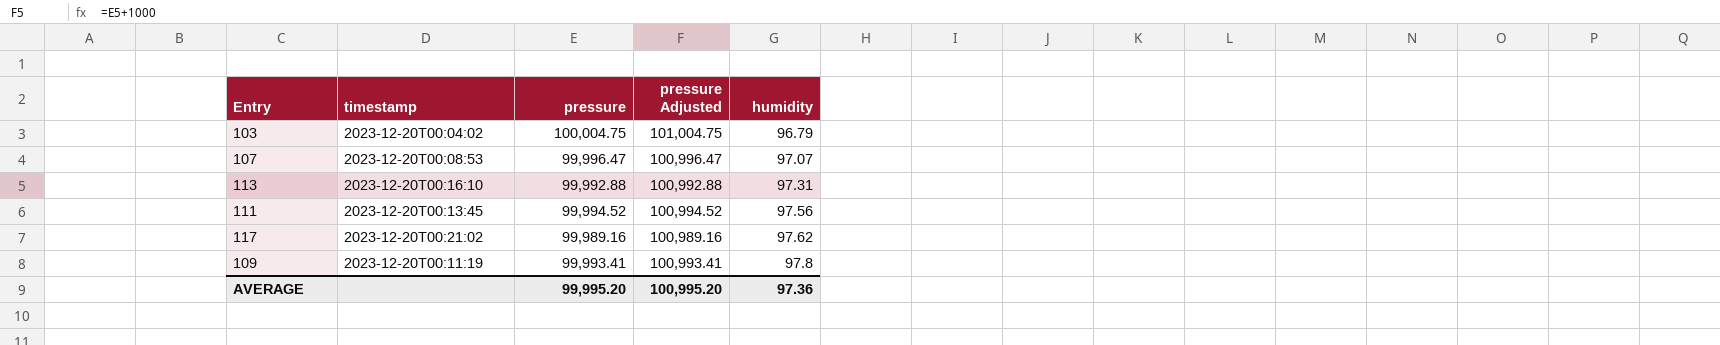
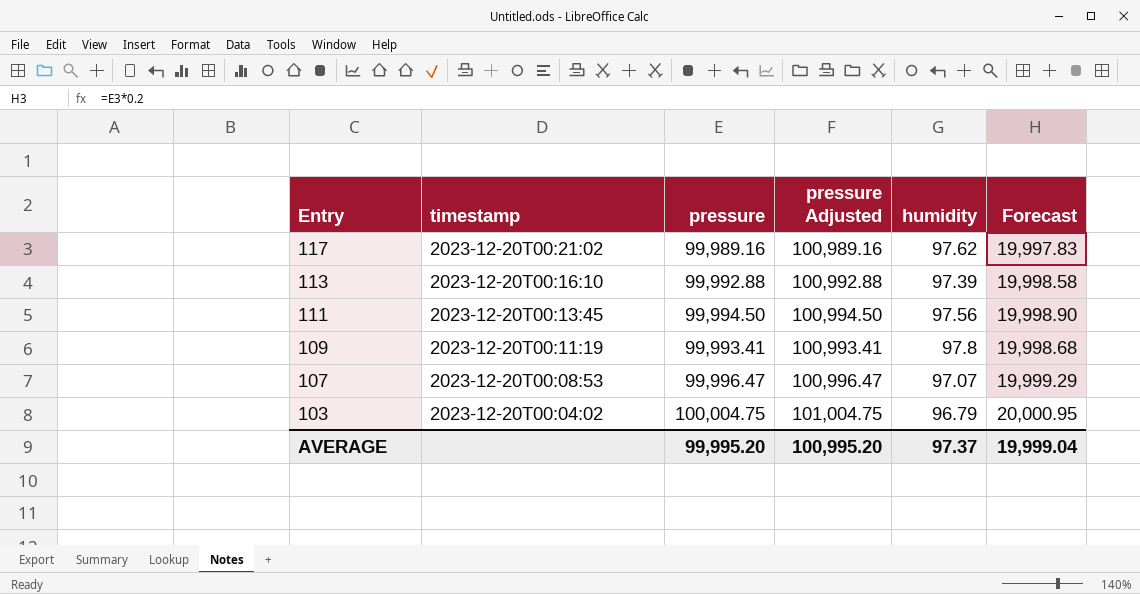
row order: humidity ascending -> Entry descending
column Forecast | formula: none -> [pressure] * 0.2
113 | humidity: 97.31 -> 97.39
111 | pressure: 99,994.52 -> 99,994.50
111 | pressure Adjusted: 100,994.52 -> 100,994.50
AVERAGE | humidity: 97.36 -> 97.37

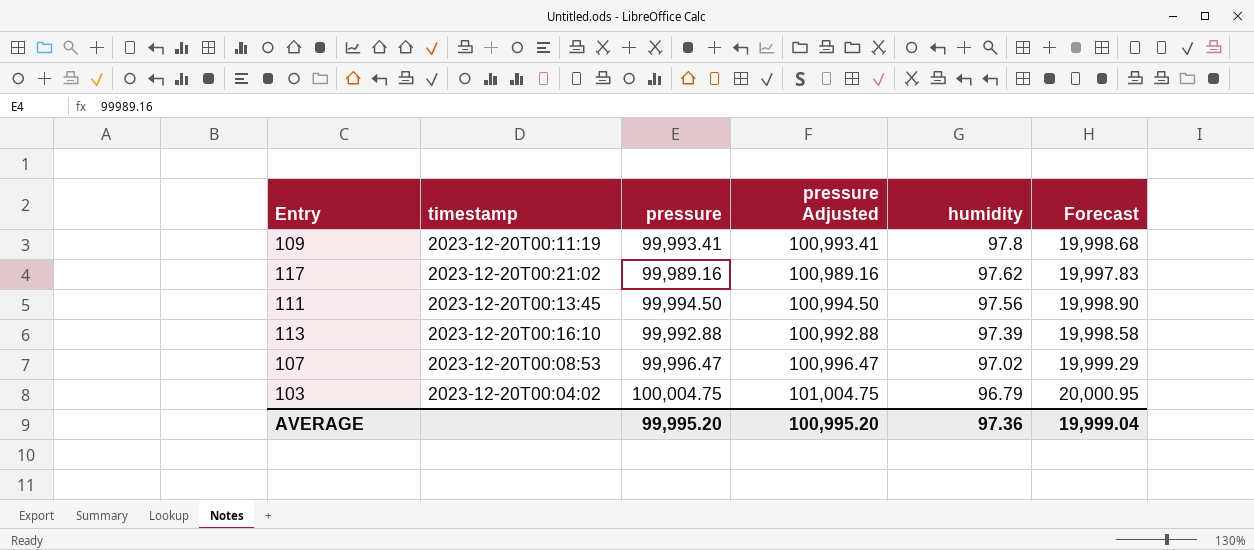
row order: Entry descending -> humidity descending
107 | humidity: 97.07 -> 97.02
AVERAGE | humidity: 97.37 -> 97.36

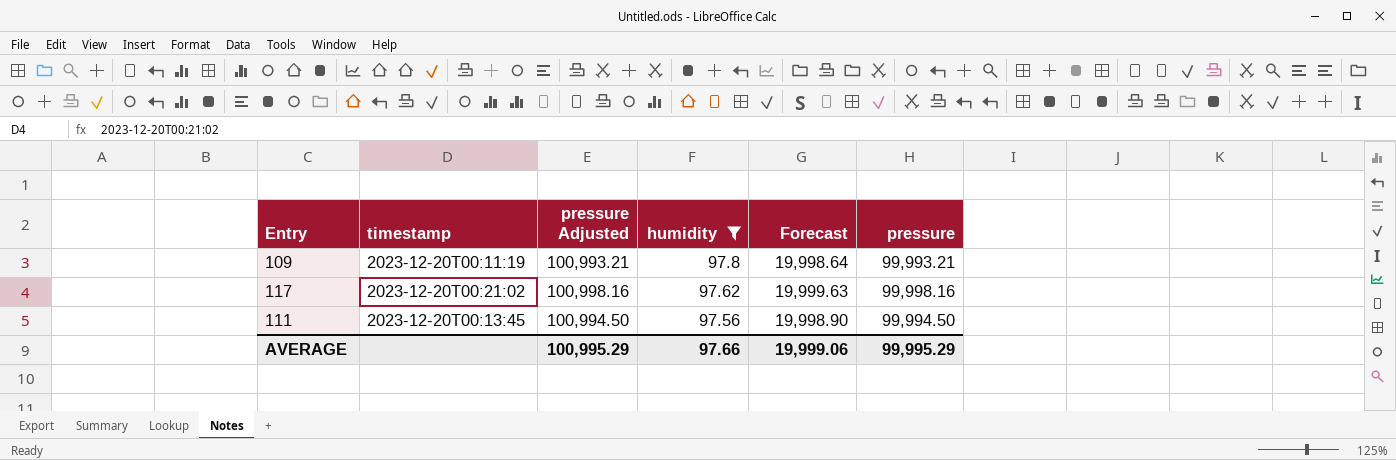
filter: none -> humidity >= 97.56
column pressure | position: 3 -> 6
109 | pressure Adjusted: 100,993.41 -> 100,993.21
109 | Forecast: 19,998.68 -> 19,998.64
109 | pressure: 99,993.41 -> 99,993.21
117 | pressure Adjusted: 100,989.16 -> 100,998.16
117 | Forecast: 19,997.83 -> 19,999.63
117 | pressure: 99,989.16 -> 99,998.16
AVERAGE | pressure Adjusted: 100,995.20 -> 100,995.29
AVERAGE | humidity: 97.36 -> 97.66
AVERAGE | Forecast: 19,999.04 -> 19,999.06
AVERAGE | pressure: 99,995.20 -> 99,995.29

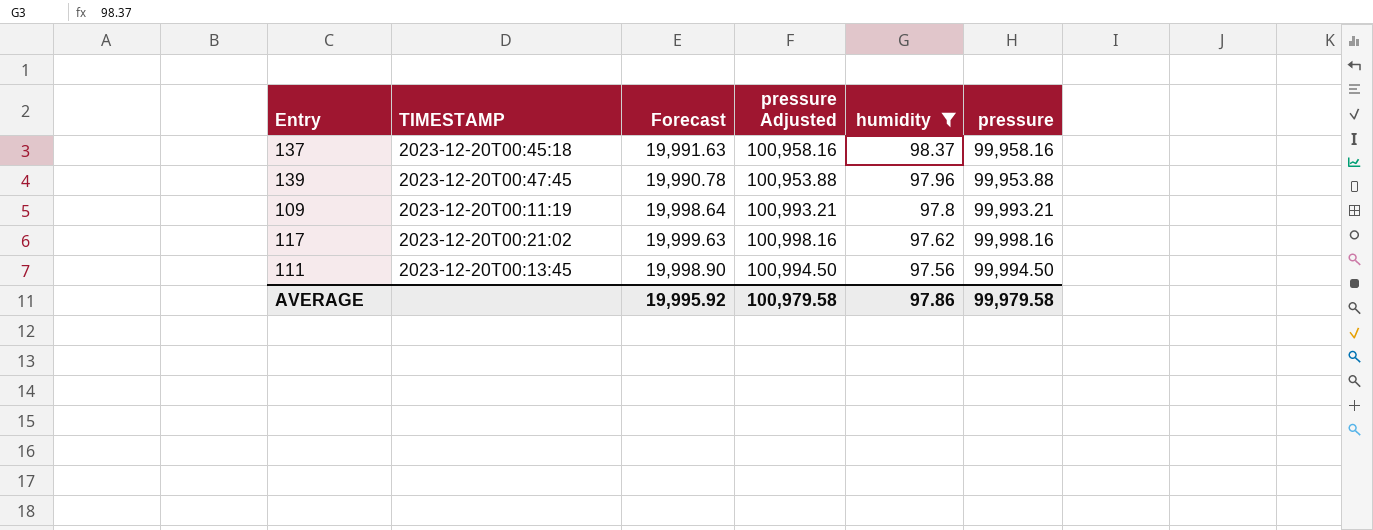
column name: timestamp -> TIMESTAMP
column Forecast | position: 5 -> 3
row 137: none -> 2023-12-20T00:45:18 | 19,991.63 | 100,958.16 | 98.37 | 99,958.16
row 139: none -> 2023-12-20T00:47:45 | 19,990.78 | 100,953.88 | 97.96 | 99,953.88
AVERAGE | Forecast: 19,999.06 -> 19,995.92
AVERAGE | pressure Adjusted: 100,995.29 -> 100,979.58
AVERAGE | humidity: 97.66 -> 97.86
AVERAGE | pressure: 99,995.29 -> 99,979.58

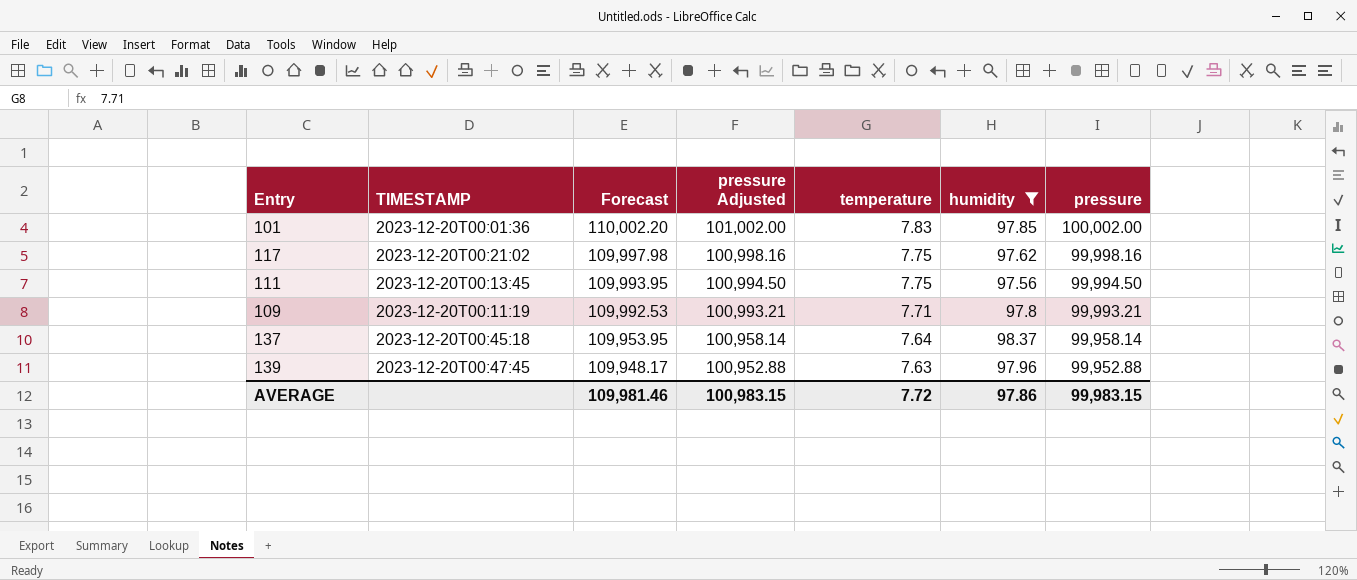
row order: humidity descending -> Forecast descending
column Forecast | formula: [pressure] * 0.2 -> [pressure] * 1.1
column temperature | position: none -> 5
row 101: none -> 2023-12-20T00:01:36 | 110,002.20 | 101,002.00 | 7.83 | 97.85 | 100,002.00
137 | pressure Adjusted: 100,958.16 -> 100,958.14
137 | pressure: 99,958.16 -> 99,958.14
139 | pressure Adjusted: 100,953.88 -> 100,952.88
139 | pressure: 99,953.88 -> 99,952.88
AVERAGE | Forecast: 19,995.92 -> 109,981.46
AVERAGE | pressure Adjusted: 100,979.58 -> 100,983.15
AVERAGE | pressure: 99,979.58 -> 99,983.15

